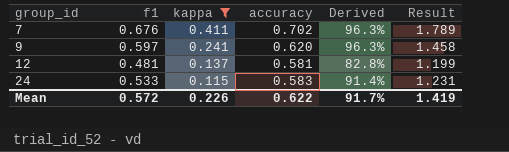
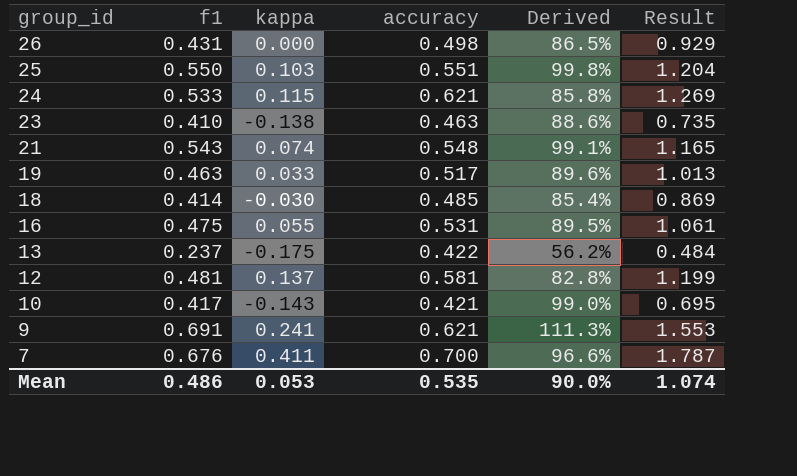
filter: kappa >= 0.115 -> none
row order: group_id ascending -> group_id descending
24 | accuracy: 0.583 -> 0.621
24 | Derived: 91.4% -> 85.8%
24 | Result: 1.231 -> 1.269
9 | f1: 0.597 -> 0.691
9 | accuracy: 0.620 -> 0.621
9 | Derived: 96.3% -> 111.3%
9 | Result: 1.458 -> 1.553
7 | accuracy: 0.702 -> 0.700
7 | Derived: 96.3% -> 96.6%
7 | Result: 1.789 -> 1.787
Mean | f1: 0.572 -> 0.486
Mean | kappa: 0.226 -> 0.053
Mean | accuracy: 0.622 -> 0.535
Mean | Derived: 91.7% -> 90.0%
Mean | Result: 1.419 -> 1.074

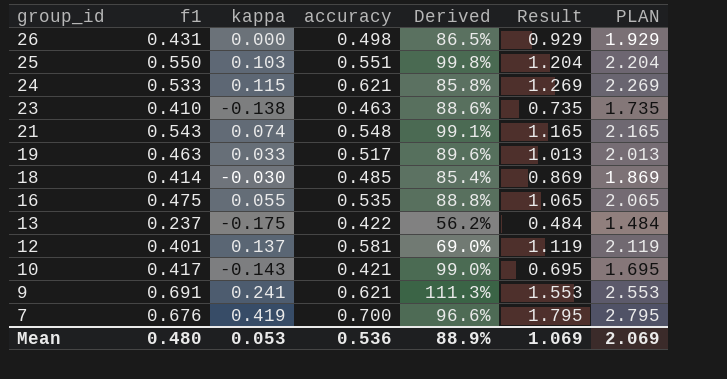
column PLAN | formula: none -> [Result] + 1
16 | accuracy: 0.531 -> 0.535
16 | Derived: 89.5% -> 88.8%
16 | Result: 1.061 -> 1.065
12 | f1: 0.481 -> 0.401
12 | Derived: 82.8% -> 69.0%
12 | Result: 1.199 -> 1.119
7 | kappa: 0.411 -> 0.419
7 | Result: 1.787 -> 1.795
Mean | f1: 0.486 -> 0.480
Mean | accuracy: 0.535 -> 0.536
Mean | Derived: 90.0% -> 88.9%
Mean | Result: 1.074 -> 1.069

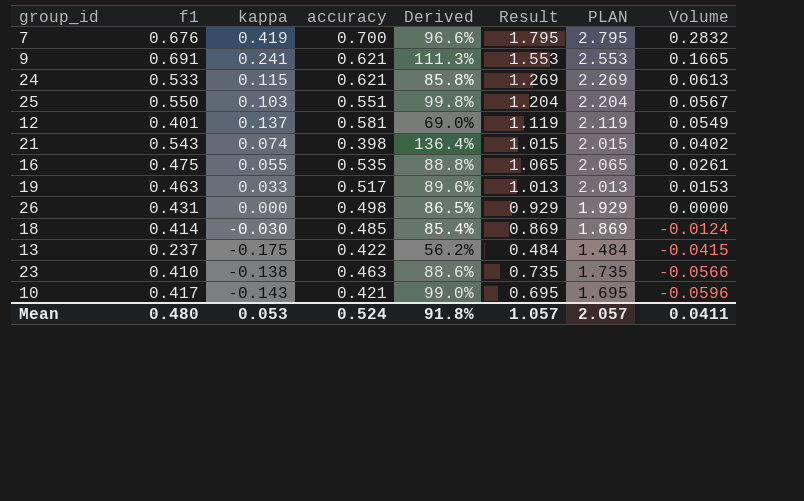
row order: group_id descending -> Volume descending
column Volume | formula: none -> [f1] * [kappa]
21 | accuracy: 0.548 -> 0.398
21 | Derived: 99.1% -> 136.4%
21 | Result: 1.165 -> 1.015
21 | PLAN: 2.165 -> 2.015
Mean | accuracy: 0.536 -> 0.524
Mean | Derived: 88.9% -> 91.8%
Mean | Result: 1.069 -> 1.057
Mean | PLAN: 2.069 -> 2.057

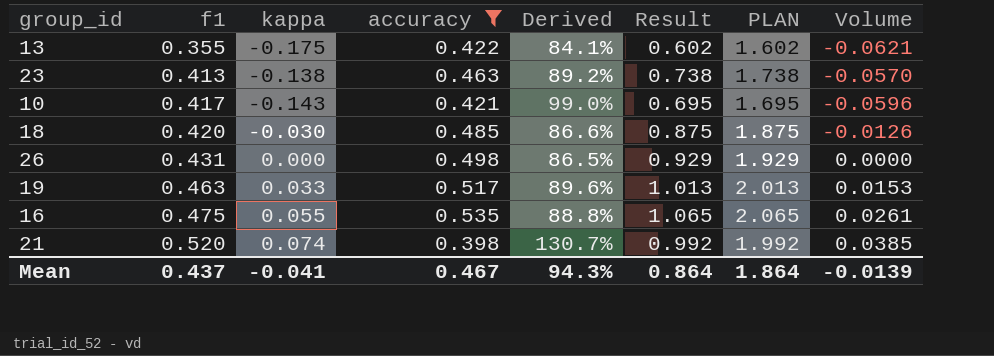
filter: none -> accuracy <= 0.535
row order: Volume descending -> f1 ascending
13 | f1: 0.237 -> 0.355
13 | Derived: 56.2% -> 84.1%
13 | Result: 0.484 -> 0.602
13 | PLAN: 1.484 -> 1.602
13 | Volume: -0.0415 -> -0.0621
23 | f1: 0.410 -> 0.413
23 | Derived: 88.6% -> 89.2%
23 | Result: 0.735 -> 0.738
23 | PLAN: 1.735 -> 1.738
23 | Volume: -0.0566 -> -0.0570
18 | f1: 0.414 -> 0.420
18 | Derived: 85.4% -> 86.6%
18 | Result: 0.869 -> 0.875
18 | PLAN: 1.869 -> 1.875
18 | Volume: -0.0124 -> -0.0126
21 | f1: 0.543 -> 0.520
21 | Derived: 136.4% -> 130.7%
21 | Result: 1.015 -> 0.992
21 | PLAN: 2.015 -> 1.992
21 | Volume: 0.0402 -> 0.0385
Mean | f1: 0.480 -> 0.437
Mean | kappa: 0.053 -> -0.041
Mean | accuracy: 0.524 -> 0.467
Mean | Derived: 91.8% -> 94.3%
Mean | Result: 1.057 -> 0.864
Mean | PLAN: 2.057 -> 1.864
Mean | Volume: 0.0411 -> -0.0139

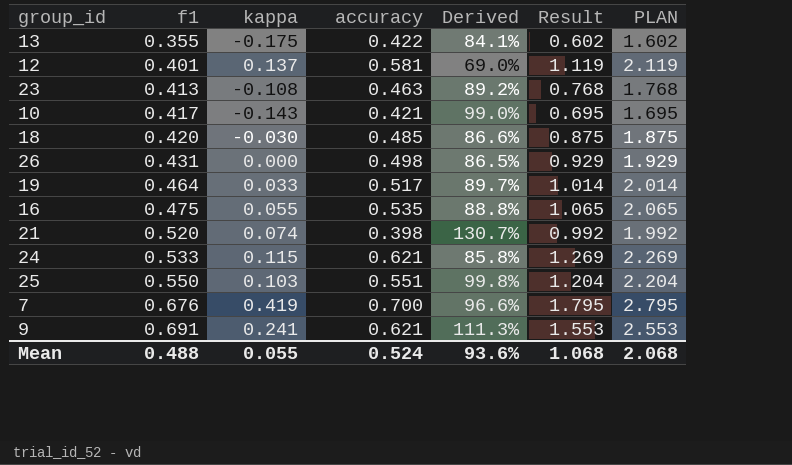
filter: accuracy <= 0.535 -> none
column Volume | formula: [f1] * [kappa] -> none
23 | kappa: -0.138 -> -0.108
23 | Result: 0.738 -> 0.768
23 | PLAN: 1.738 -> 1.768
19 | f1: 0.463 -> 0.464
19 | Derived: 89.6% -> 89.7%
19 | Result: 1.013 -> 1.014
19 | PLAN: 2.013 -> 2.014
Mean | f1: 0.437 -> 0.488
Mean | kappa: -0.041 -> 0.055
Mean | accuracy: 0.467 -> 0.524
Mean | Derived: 94.3% -> 93.6%
Mean | Result: 0.864 -> 1.068
Mean | PLAN: 1.864 -> 2.068

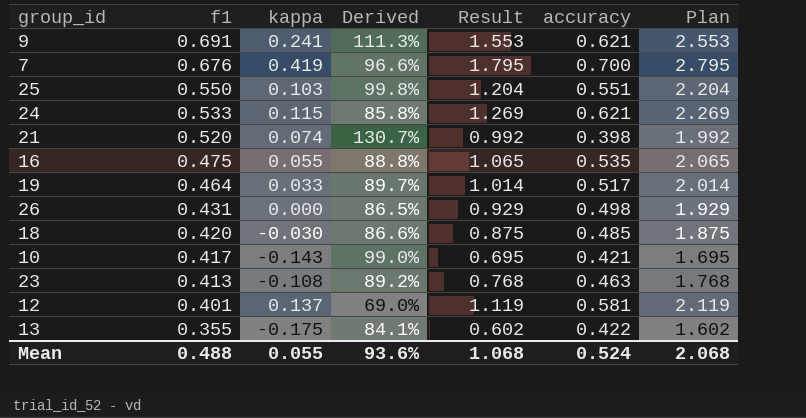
row order: f1 ascending -> f1 descending
column accuracy | position: 4 -> 6
column name: PLAN -> Plan

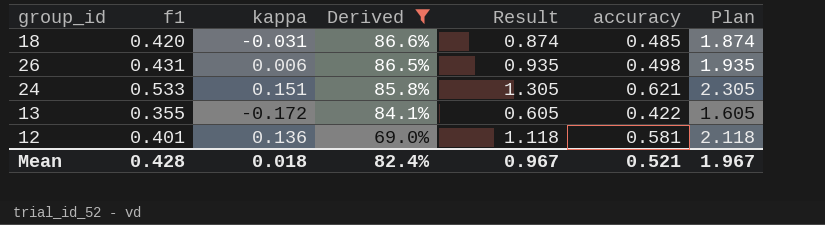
filter: none -> Derived <= 86.6%
row order: f1 descending -> Derived descending
18 | kappa: -0.030 -> -0.031
18 | Result: 0.875 -> 0.874
18 | Plan: 1.875 -> 1.874
26 | kappa: 0.000 -> 0.006
26 | Result: 0.929 -> 0.935
26 | Plan: 1.929 -> 1.935
24 | kappa: 0.115 -> 0.151
24 | Result: 1.269 -> 1.305
24 | Plan: 2.269 -> 2.305
13 | kappa: -0.175 -> -0.172
13 | Result: 0.602 -> 0.605
13 | Plan: 1.602 -> 1.605
12 | kappa: 0.137 -> 0.136
12 | Result: 1.119 -> 1.118
12 | Plan: 2.119 -> 2.118
Mean | f1: 0.488 -> 0.428
Mean | kappa: 0.055 -> 0.018
Mean | Derived: 93.6% -> 82.4%
Mean | Result: 1.068 -> 0.967
Mean | accuracy: 0.524 -> 0.521
Mean | Plan: 2.068 -> 1.967

